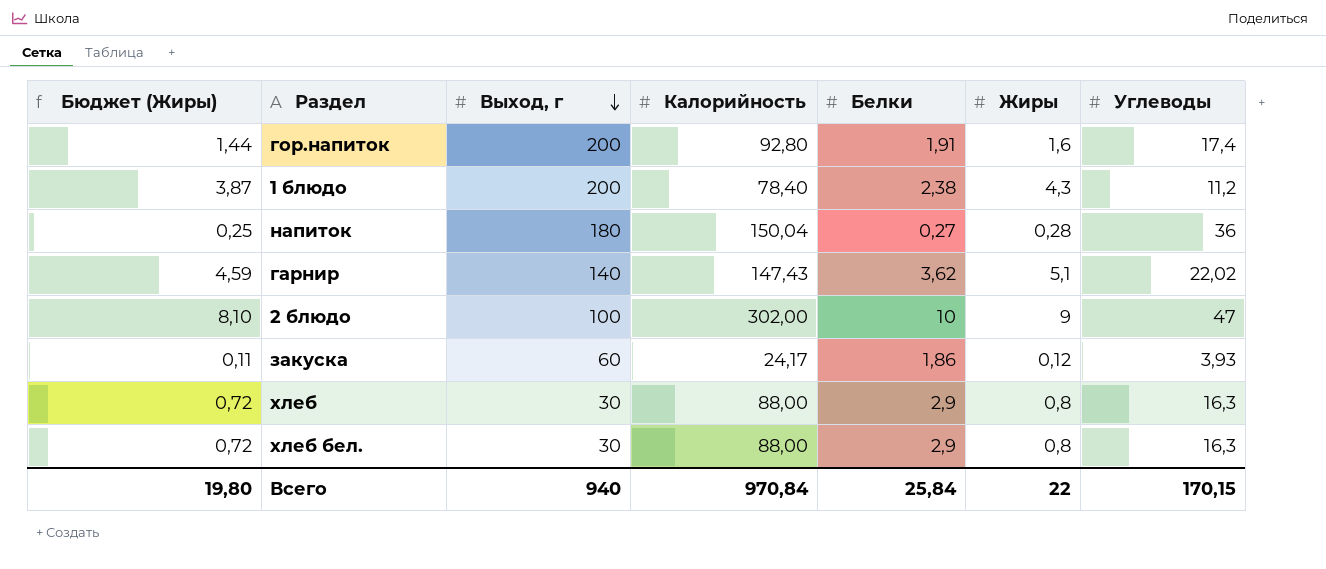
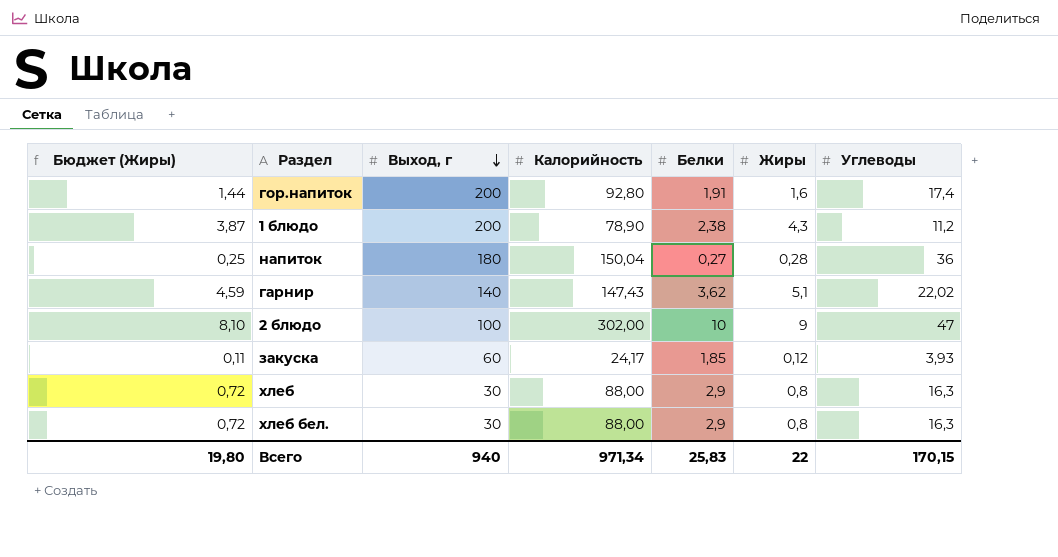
1 блюдо | Калорийность: 78,40 -> 78,90
закуска | Белки: 1,86 -> 1,85
Всего | Калорийность: 970,84 -> 971,34
Всего | Белки: 25,84 -> 25,83

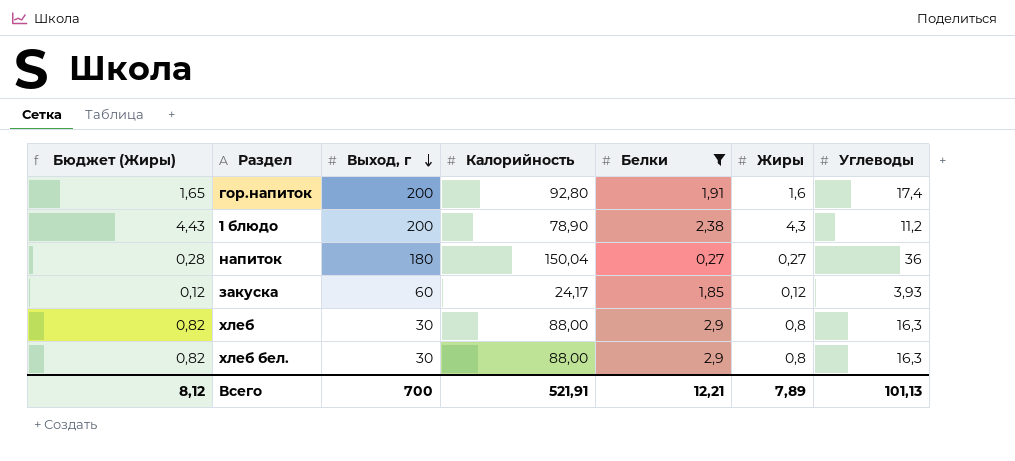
filter: none -> Белки <= 2,9
column Бюджет (Жиры) | formula: [Жиры] * 0,9 -> [Жиры] * 1,03
напиток | Жиры: 0,28 -> 0,27
Всего | Бюджет (Жиры): 19,80 -> 8,12
Всего | Выход, г: 940 -> 700
Всего | Калорийность: 971,34 -> 521,91
Всего | Белки: 25,83 -> 12,21
Всего | Жиры: 22 -> 7,89
Всего | Углеводы: 170,15 -> 101,13

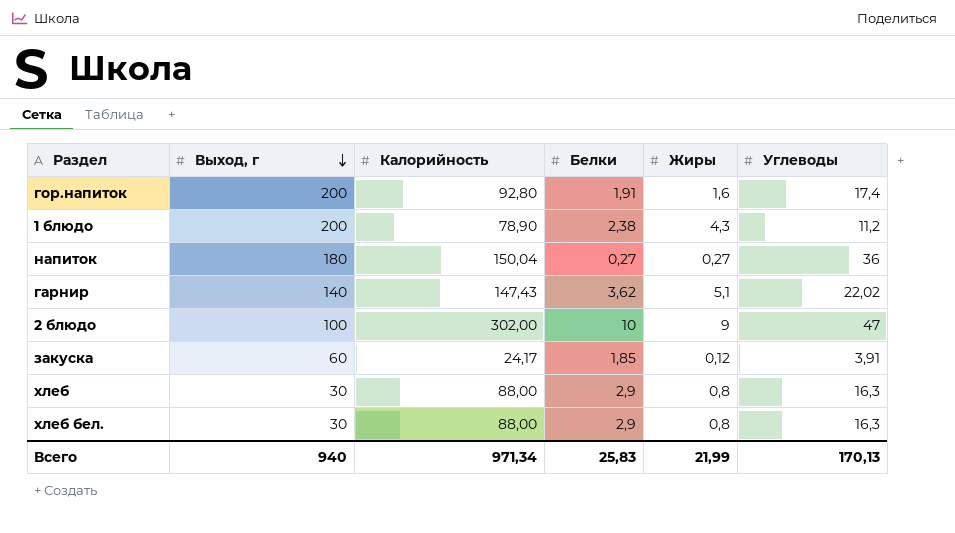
filter: Белки <= 2,9 -> none
column Бюджет (Жиры) | formula: [Жиры] * 1,03 -> none
закуска | Углеводы: 3,93 -> 3,91
Всего | Выход, г: 700 -> 940
Всего | Калорийность: 521,91 -> 971,34
Всего | Белки: 12,21 -> 25,83
Всего | Жиры: 7,89 -> 21,99
Всего | Углеводы: 101,13 -> 170,13

